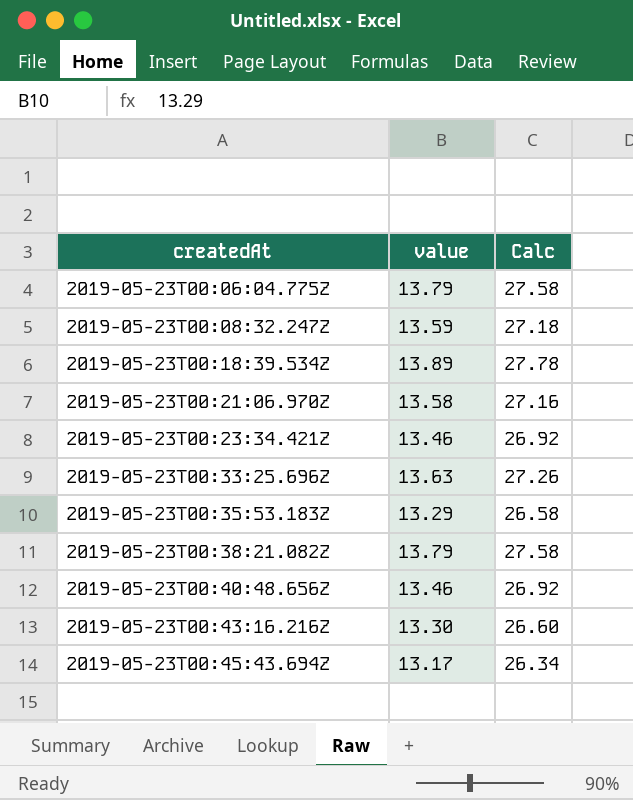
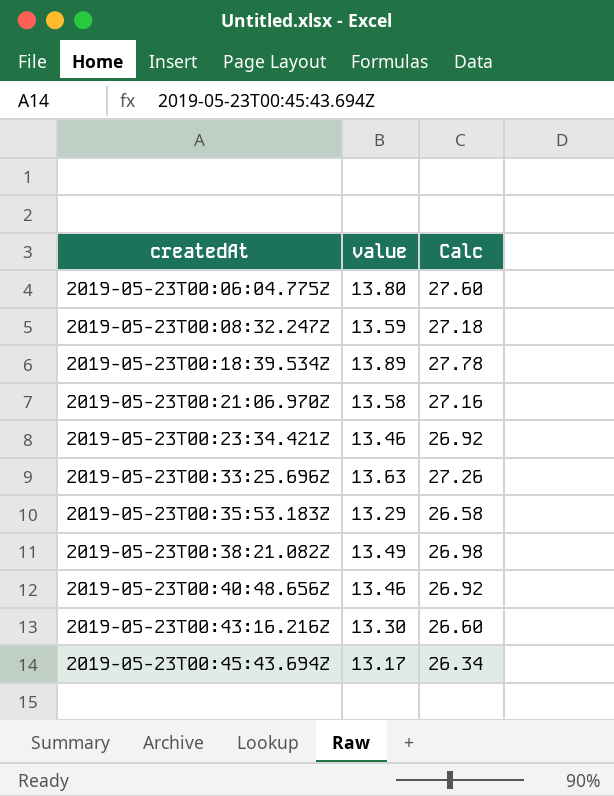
2019-05-23T00:06:04.775Z | value: 13.79 -> 13.80
2019-05-23T00:06:04.775Z | Calc: 27.58 -> 27.60
2019-05-23T00:38:21.082Z | value: 13.79 -> 13.49
2019-05-23T00:38:21.082Z | Calc: 27.58 -> 26.98

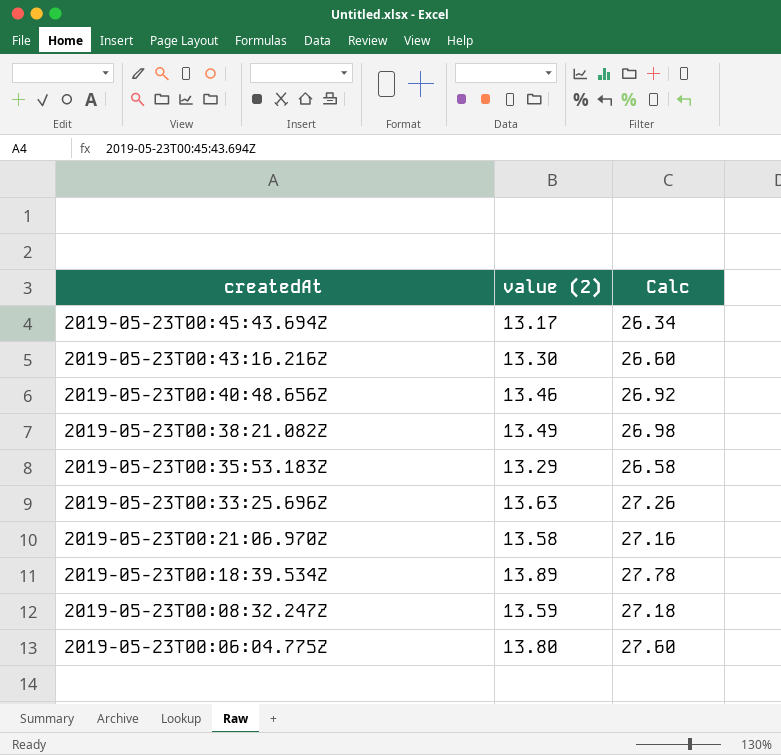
row order: createdAt ascending -> createdAt descending
column name: value -> value (2)
row 2019-05-23T00:23:34.421Z: 13.46 | 26.92 -> none

